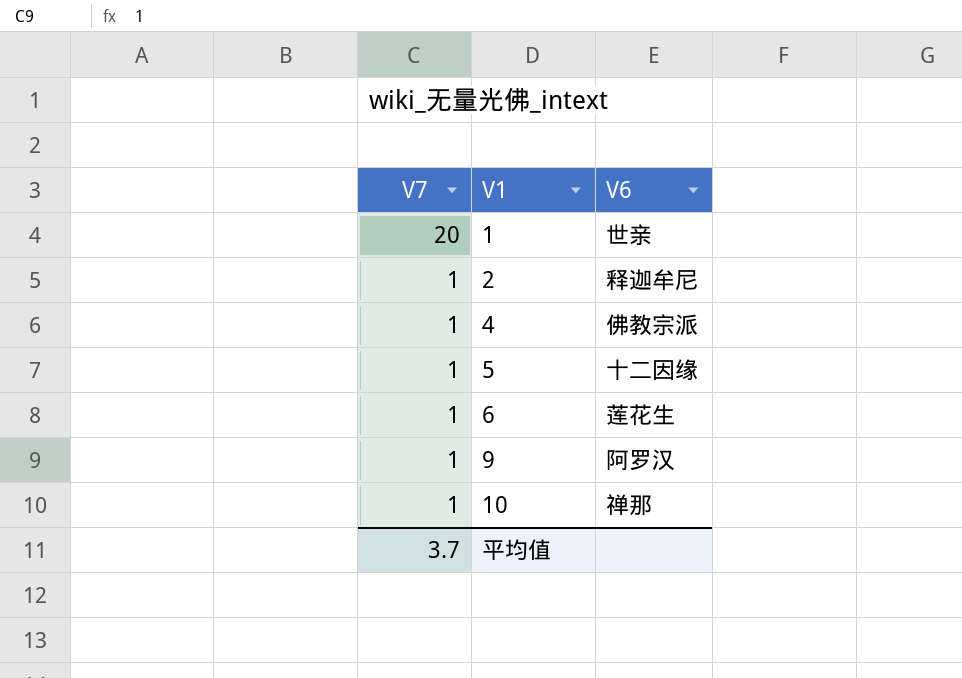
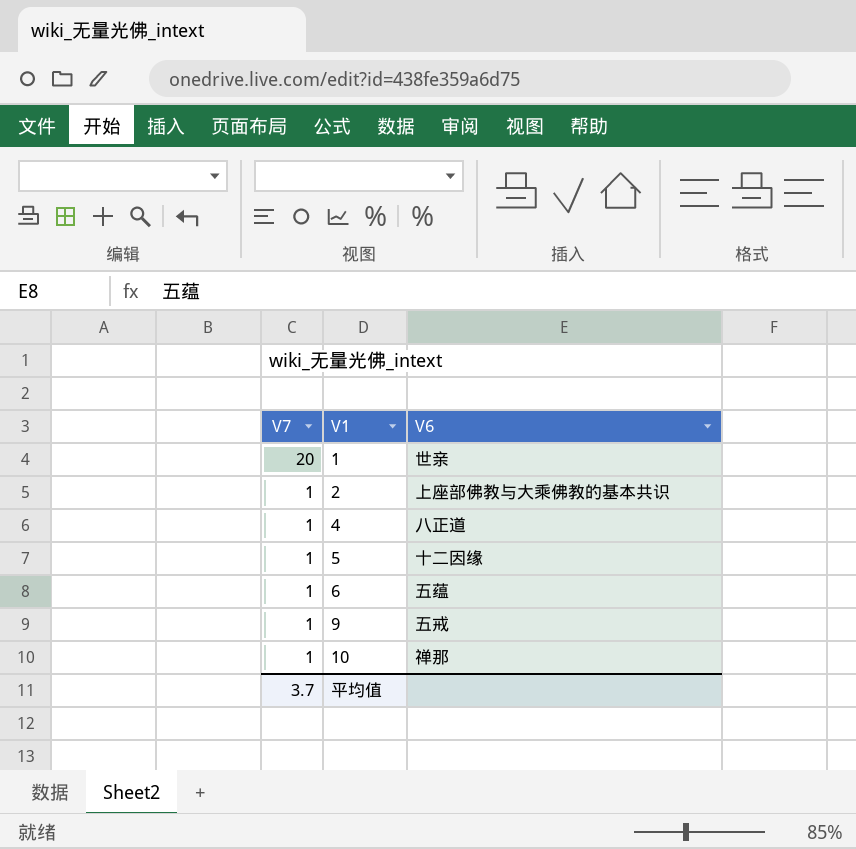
2 | V6: 释迦牟尼 -> 上座部佛教与大乘佛教的基本共识
4 | V6: 佛教宗派 -> 八正道
6 | V6: 莲花生 -> 五蕴
9 | V6: 阿罗汉 -> 五戒

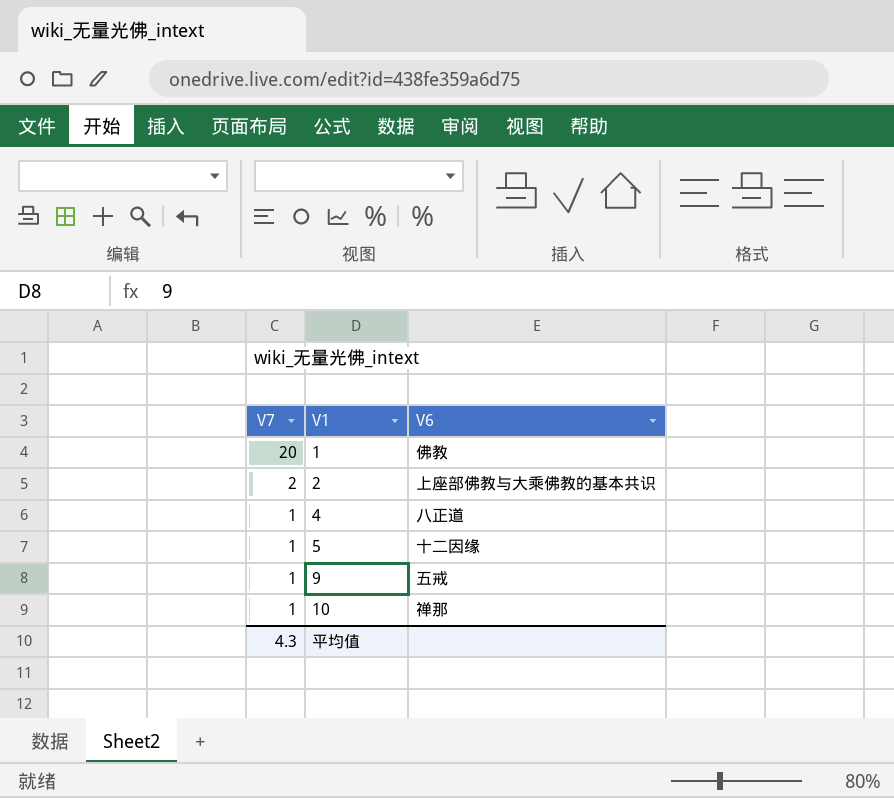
row 6: 1 | 五蕴 -> none
1 | V6: 世亲 -> 佛教
2 | V7: 1 -> 2
平均值 | V7: 3.7 -> 4.3

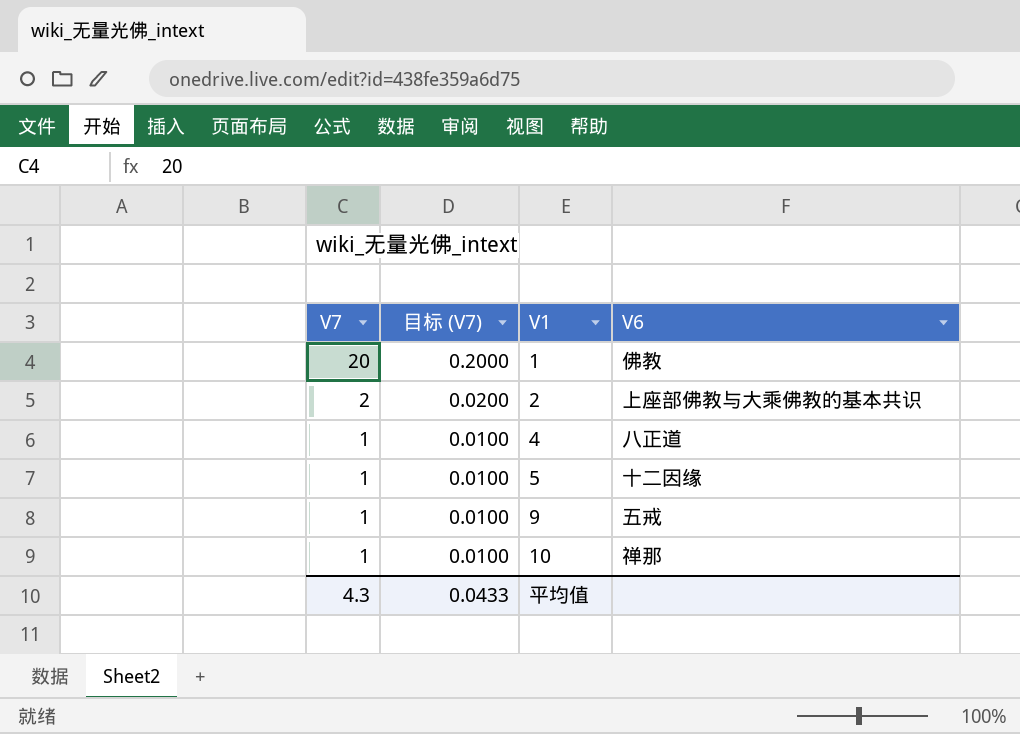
column 目标 (V7) | formula: none -> [V7] * 0.01

